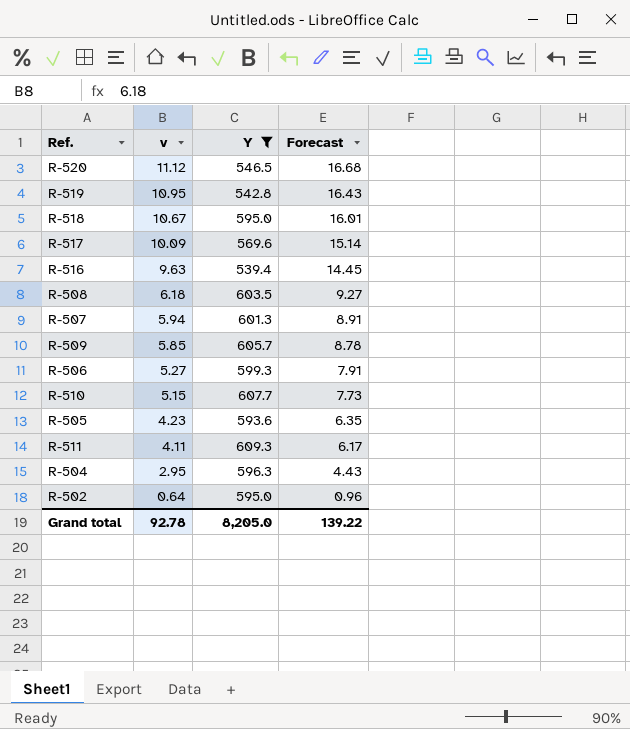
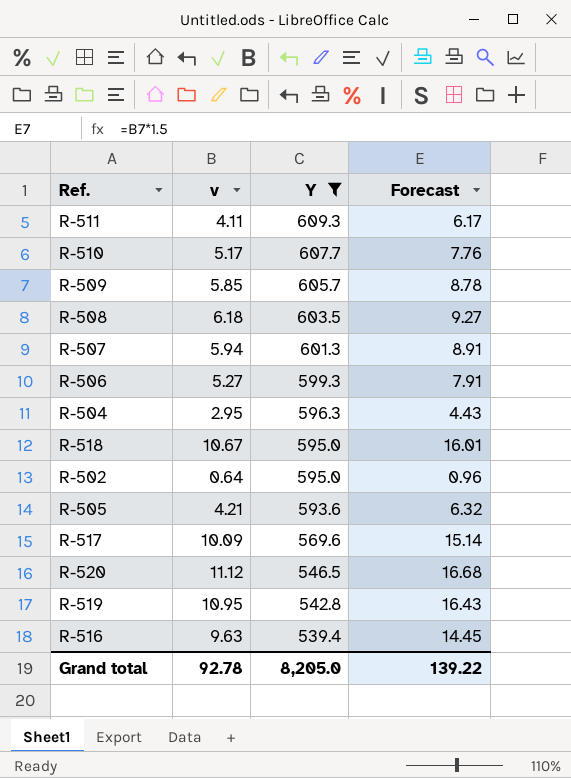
row order: v descending -> Y descending
R-510 | v: 5.15 -> 5.17
R-510 | Forecast: 7.73 -> 7.76
R-505 | v: 4.23 -> 4.21
R-505 | Forecast: 6.35 -> 6.32

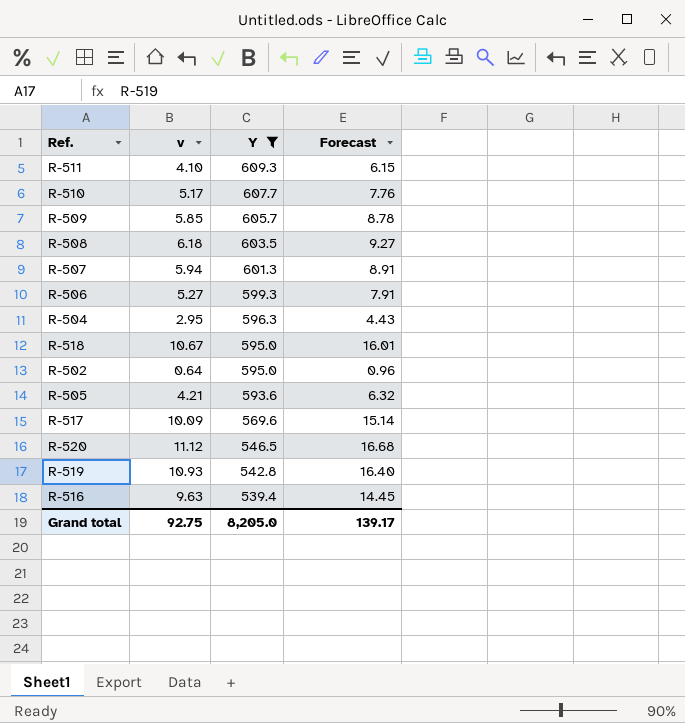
R-511 | v: 4.11 -> 4.10
R-511 | Forecast: 6.17 -> 6.15
R-519 | v: 10.95 -> 10.93
R-519 | Forecast: 16.43 -> 16.40
Grand total | v: 92.78 -> 92.75
Grand total | Forecast: 139.22 -> 139.17

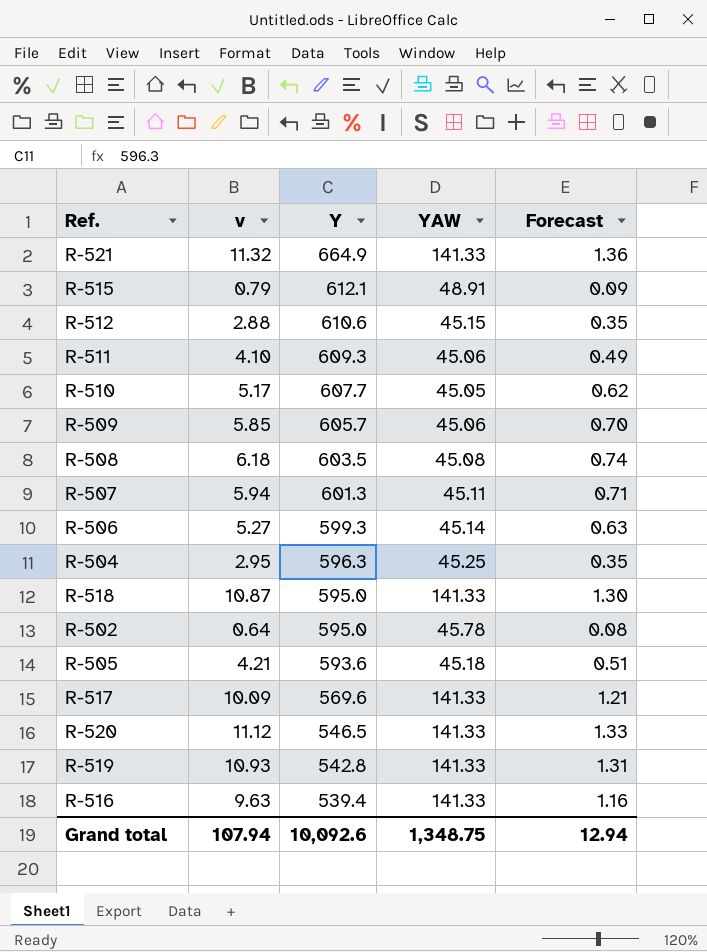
filter: Y <= 609.3 -> none
column YAW | position: none -> 4
column Forecast | formula: [v] * 1.5 -> [v] * 0.12
R-518 | v: 10.67 -> 10.87
Grand total | v: 92.75 -> 107.94
Grand total | Y: 8,205.0 -> 10,092.6
Grand total | Forecast: 139.17 -> 12.94

